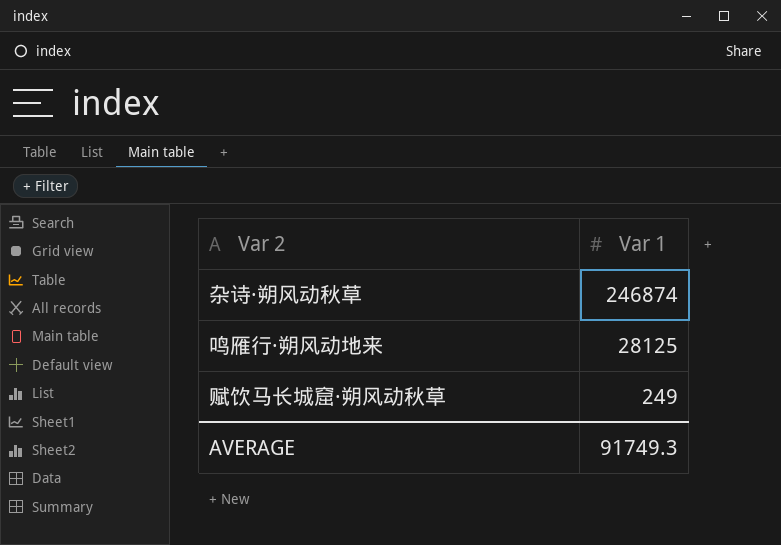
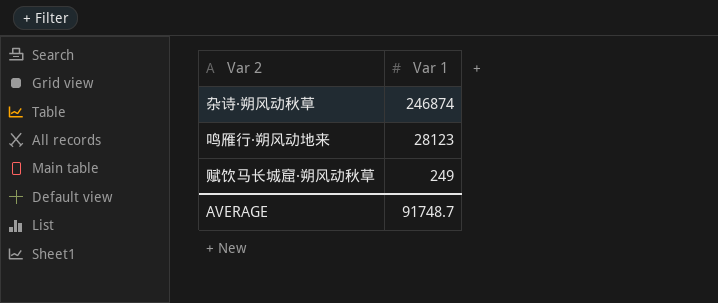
鸣雁行·朔风动地来 | Var 1: 28125 -> 28123
AVERAGE | Var 1: 91749.3 -> 91748.7

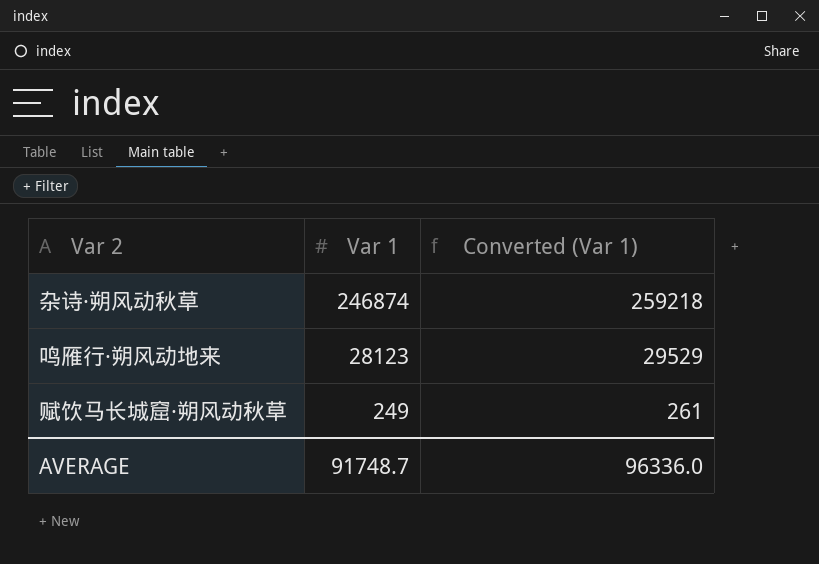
column Converted (Var 1) | formula: none -> [Var 1] * 1.05

